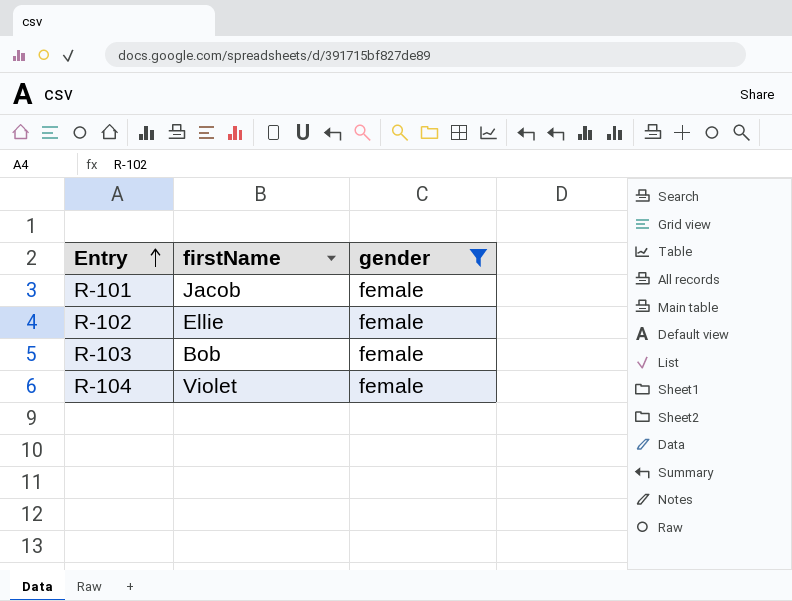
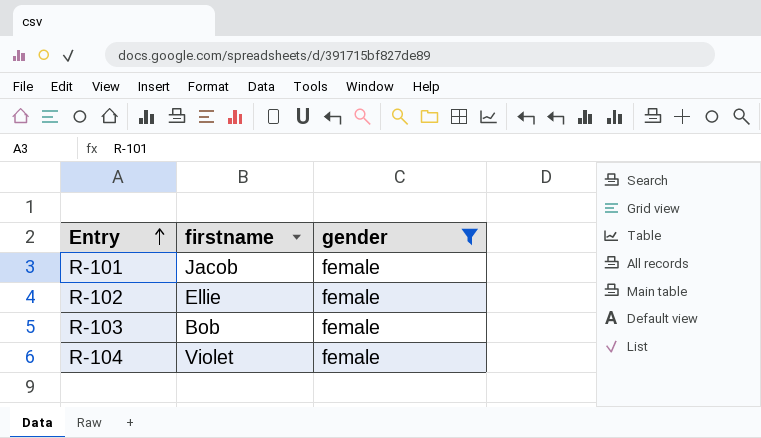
column name: firstName -> firstname

